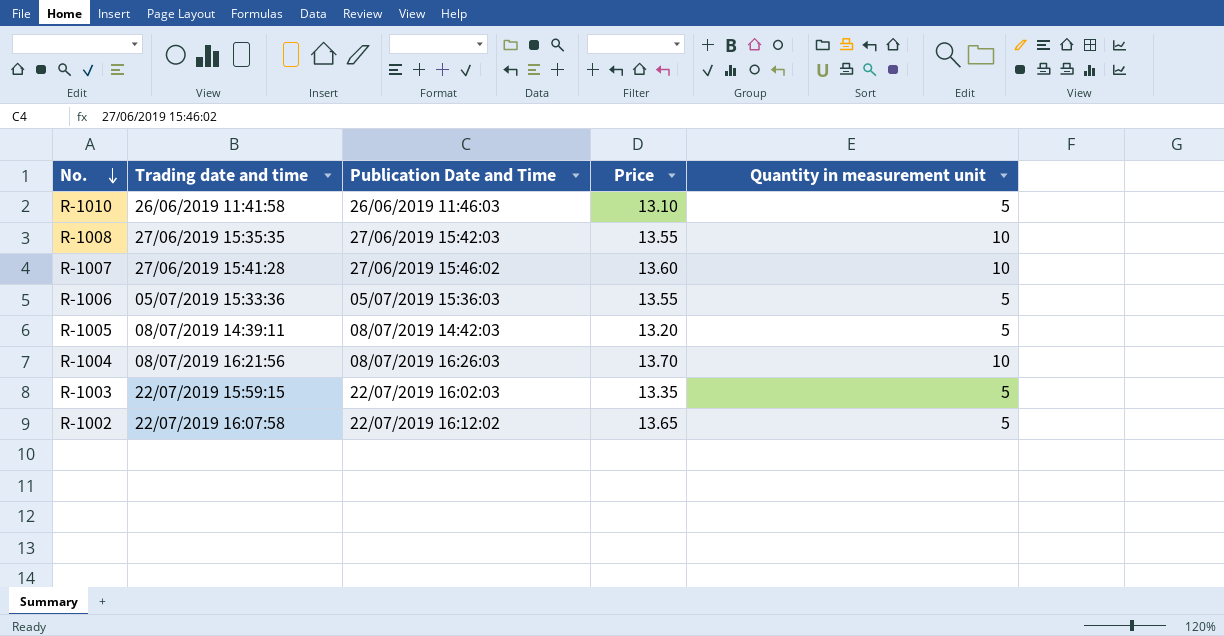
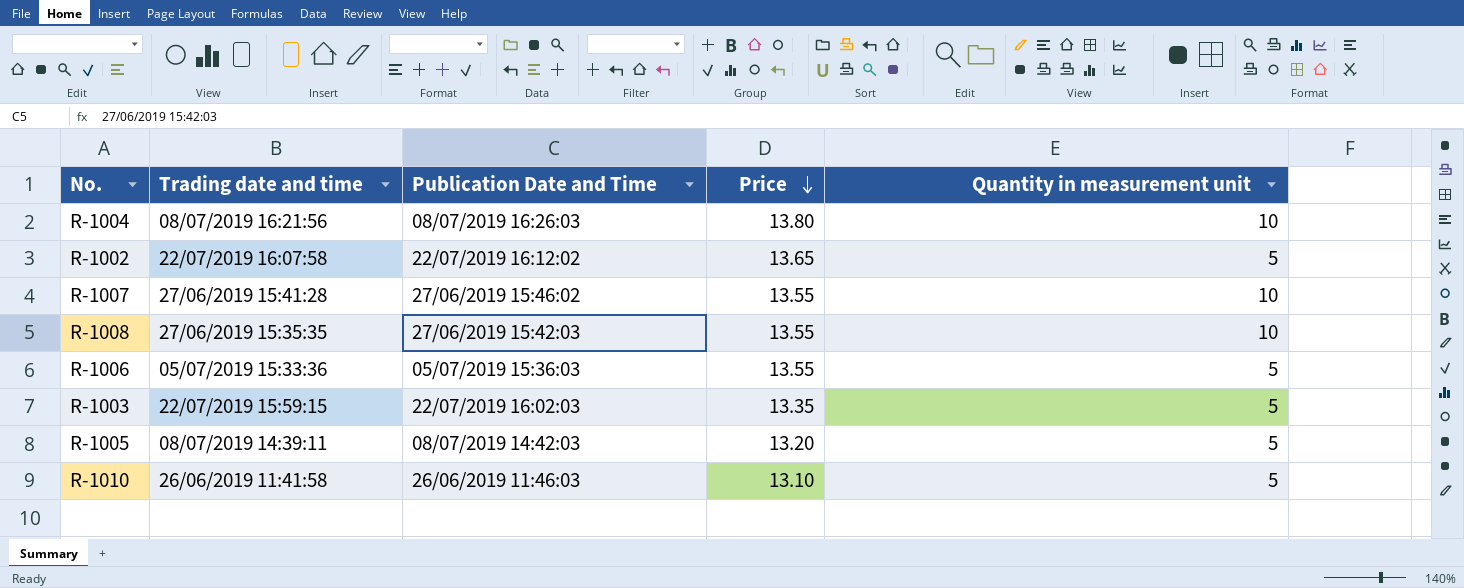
row order: No. descending -> Price descending
R-1004 | Price: 13.70 -> 13.80
R-1007 | Price: 13.60 -> 13.55

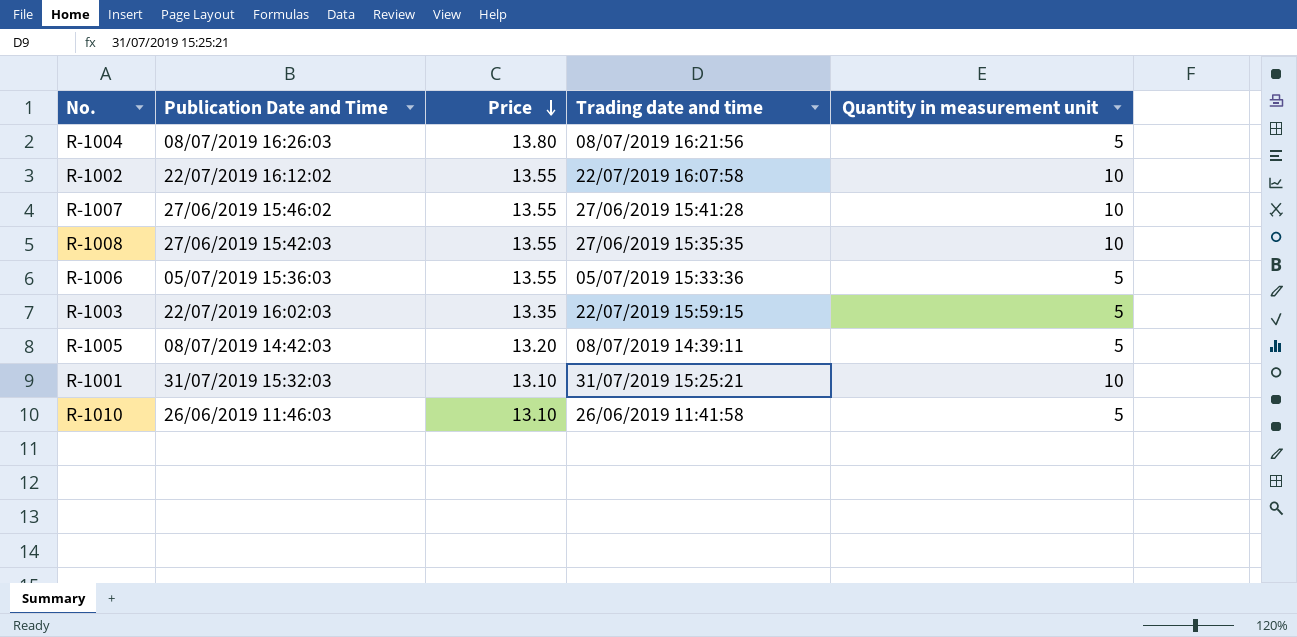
column Trading date and time | position: 2 -> 4
R-1004 | Quantity in measurement unit: 10 -> 5
R-1002 | Price: 13.65 -> 13.55
R-1002 | Quantity in measurement unit: 5 -> 10
row R-1001: none -> 31/07/2019 15:32:03 | 13.10 | 31/07/2019 15:25:21 | 10

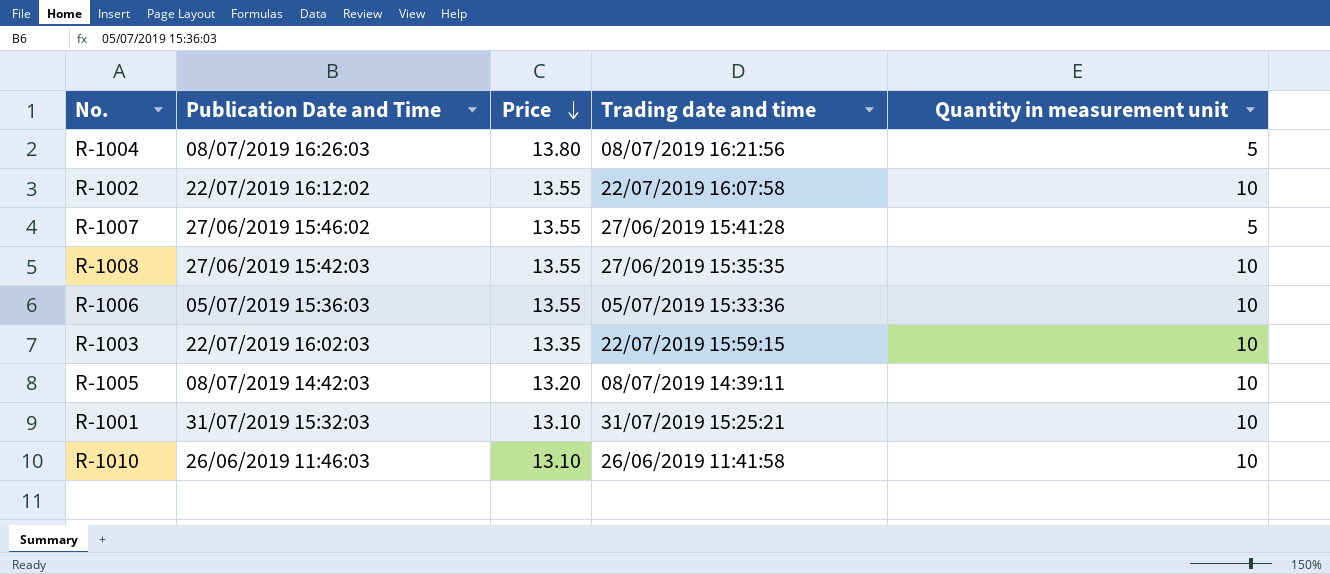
R-1007 | Quantity in measurement unit: 10 -> 5
R-1006 | Quantity in measurement unit: 5 -> 10
R-1003 | Quantity in measurement unit: 5 -> 10
R-1005 | Quantity in measurement unit: 5 -> 10
R-1010 | Quantity in measurement unit: 5 -> 10

